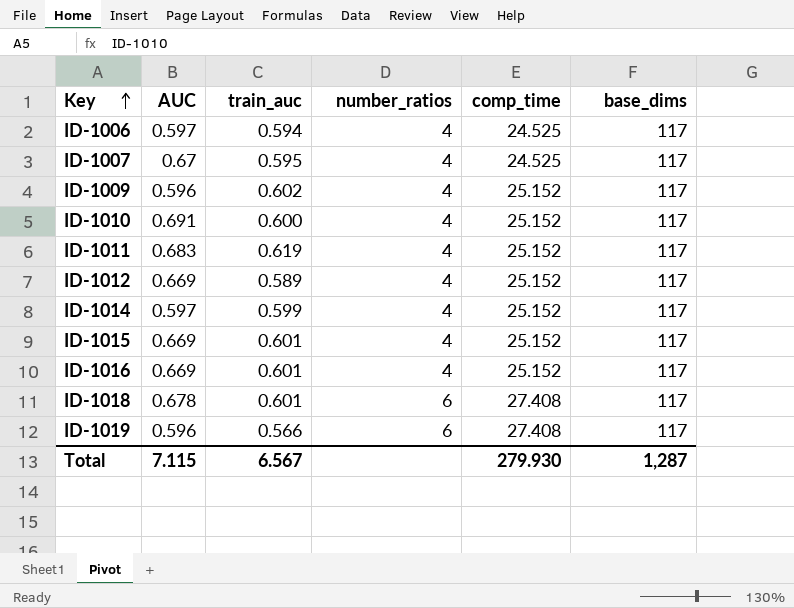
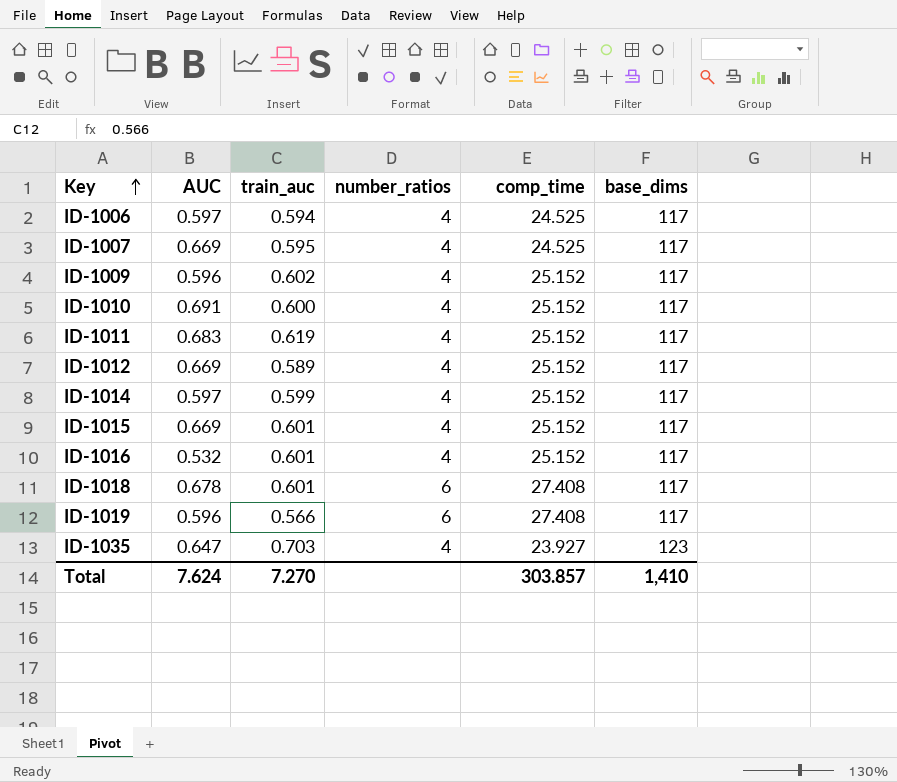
ID-1007 | AUC: 0.67 -> 0.669
ID-1016 | AUC: 0.669 -> 0.532
row ID-1035: none -> 0.647 | 0.703 | 4 | 23.927 | 123
Total | AUC: 7.115 -> 7.624
Total | train_auc: 6.567 -> 7.270
Total | comp_time: 279.930 -> 303.857
Total | base_dims: 1,287 -> 1,410

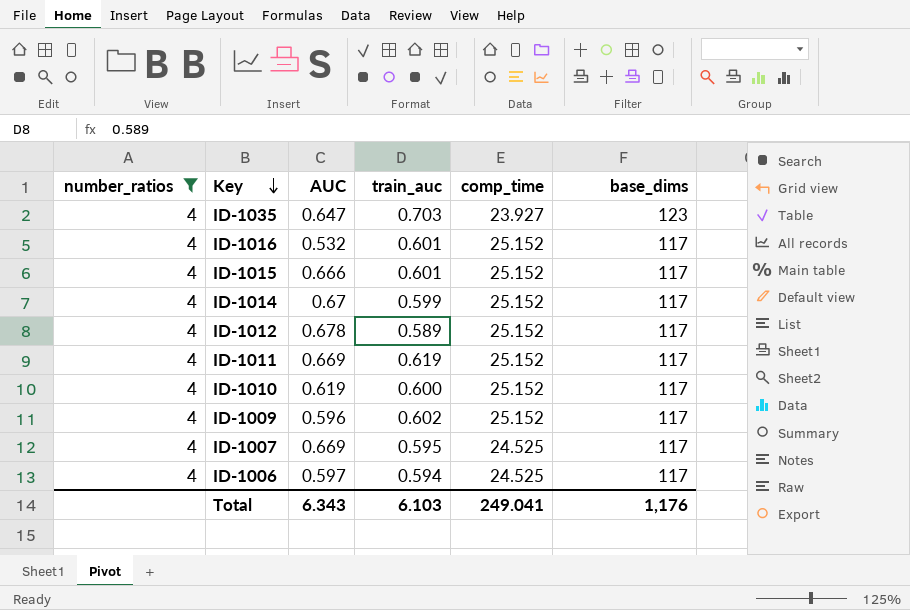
filter: none -> number_ratios = 4
row order: Key ascending -> Key descending
column number_ratios | position: 4 -> 1
ID-1015 | AUC: 0.669 -> 0.666
ID-1014 | AUC: 0.597 -> 0.67
ID-1012 | AUC: 0.669 -> 0.678
ID-1011 | AUC: 0.683 -> 0.669
ID-1010 | AUC: 0.691 -> 0.619
Total | AUC: 7.624 -> 6.343
Total | train_auc: 7.270 -> 6.103
Total | comp_time: 303.857 -> 249.041
Total | base_dims: 1,410 -> 1,176

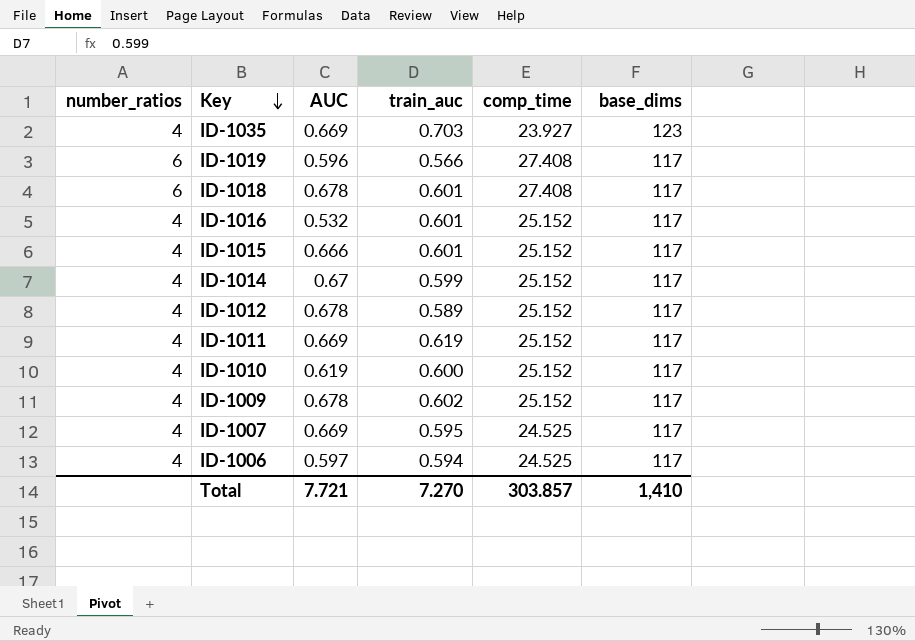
filter: number_ratios = 4 -> none
ID-1035 | AUC: 0.647 -> 0.669
ID-1009 | AUC: 0.596 -> 0.678
Total | AUC: 6.343 -> 7.721
Total | train_auc: 6.103 -> 7.270
Total | comp_time: 249.041 -> 303.857
Total | base_dims: 1,176 -> 1,410

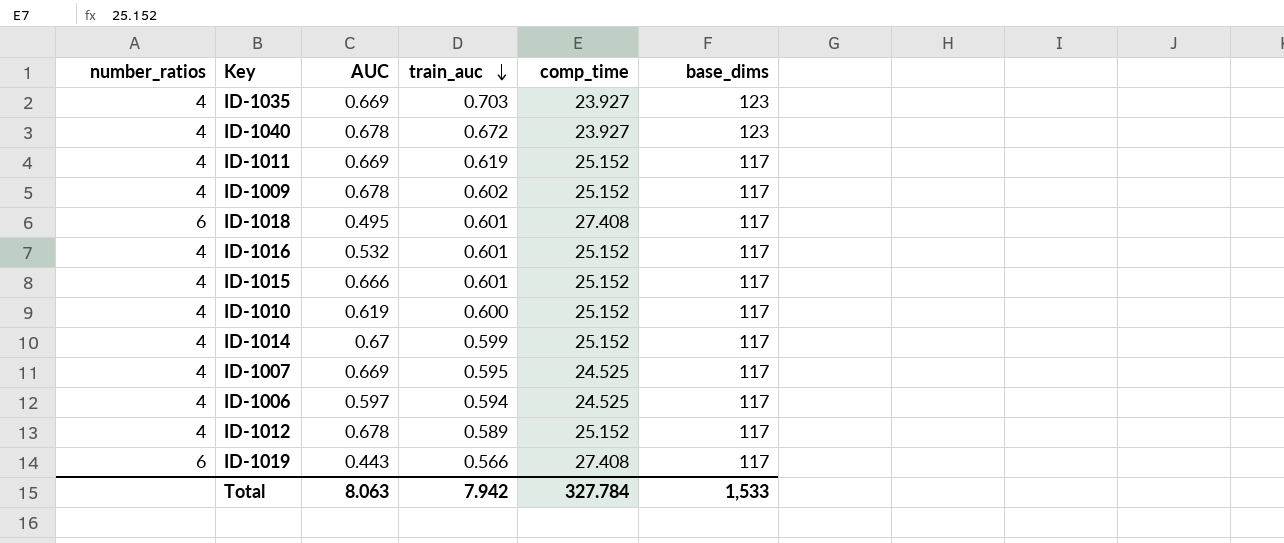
row order: Key descending -> train_auc descending
row ID-1040: none -> 4 | 0.678 | 0.672 | 23.927 | 123
ID-1018 | AUC: 0.678 -> 0.495
ID-1019 | AUC: 0.596 -> 0.443
Total | AUC: 7.721 -> 8.063
Total | train_auc: 7.270 -> 7.942
Total | comp_time: 303.857 -> 327.784
Total | base_dims: 1,410 -> 1,533

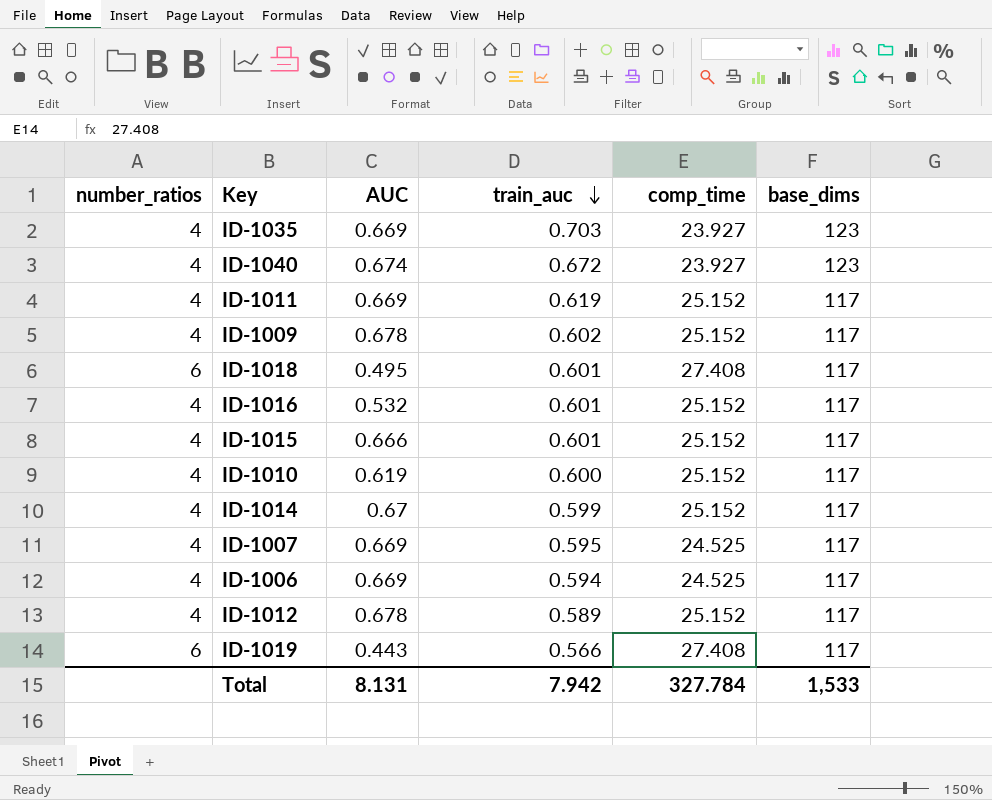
ID-1040 | AUC: 0.678 -> 0.674
ID-1006 | AUC: 0.597 -> 0.669
Total | AUC: 8.063 -> 8.131

